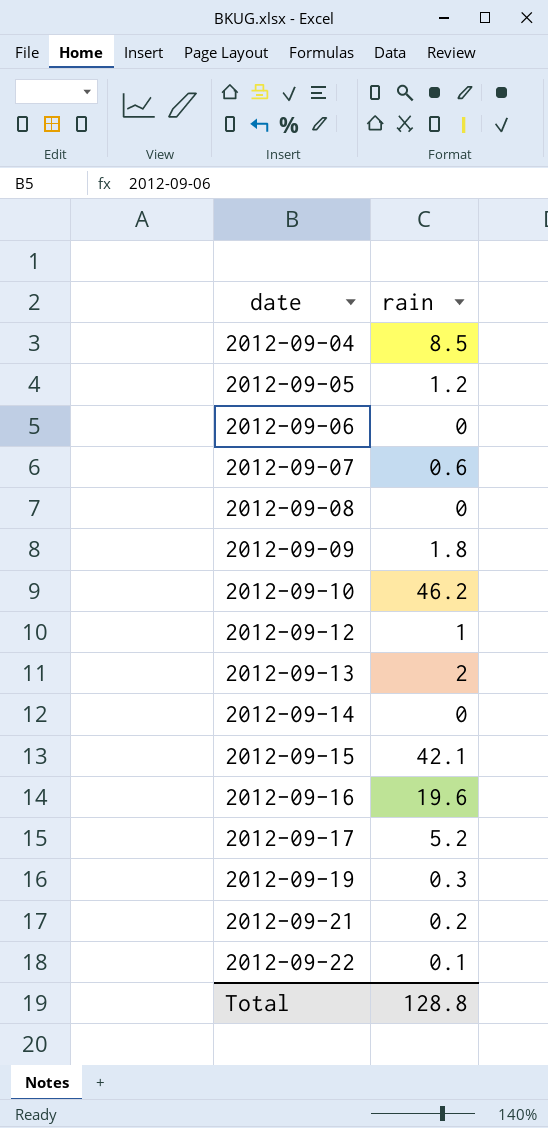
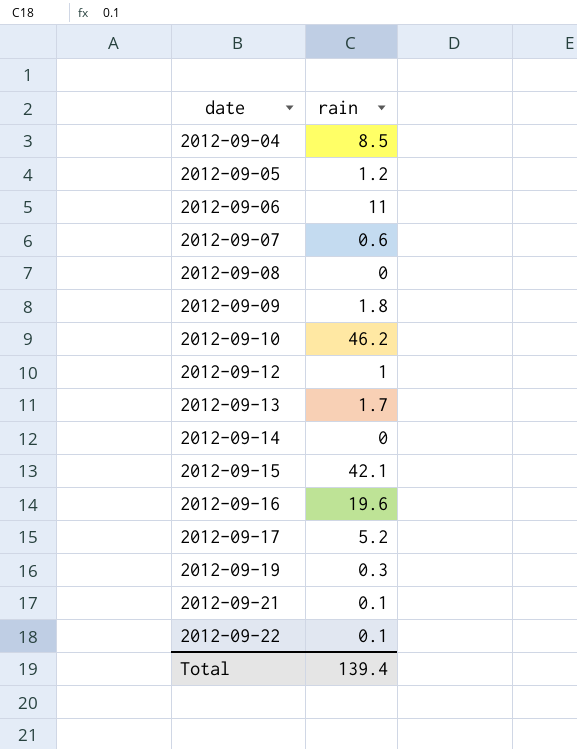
2012-09-06 | rain: 0 -> 11
2012-09-13 | rain: 2 -> 1.7
2012-09-21 | rain: 0.2 -> 0.1
Total | rain: 128.8 -> 139.4

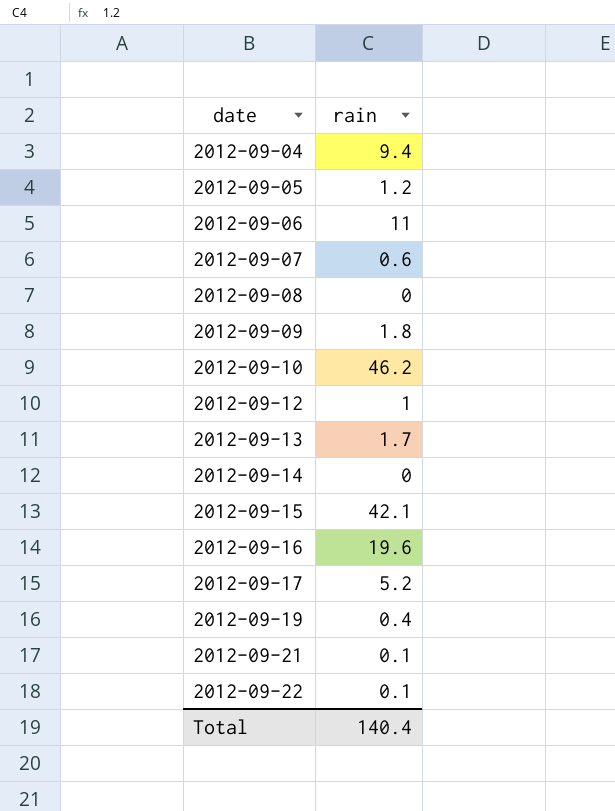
2012-09-04 | rain: 8.5 -> 9.4
2012-09-19 | rain: 0.3 -> 0.4
Total | rain: 139.4 -> 140.4

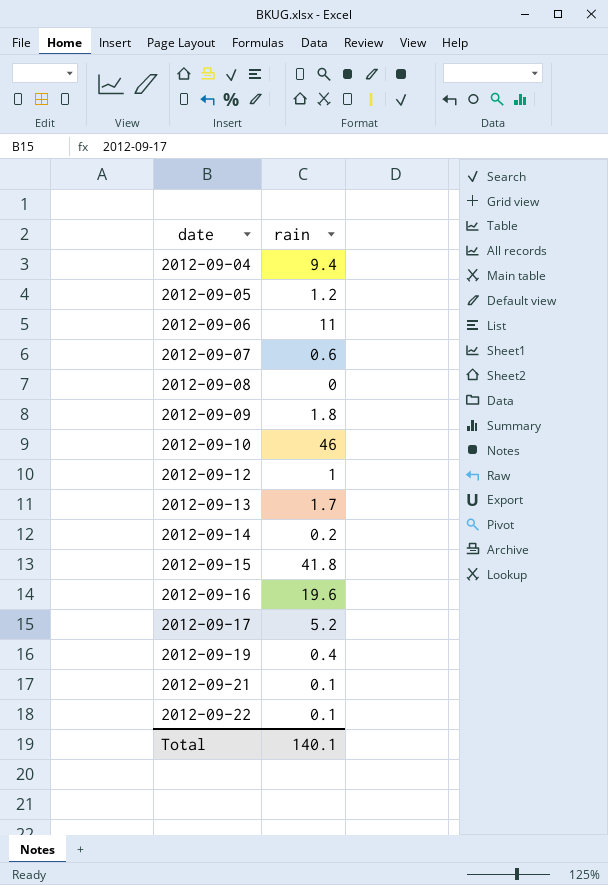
2012-09-10 | rain: 46.2 -> 46
2012-09-14 | rain: 0 -> 0.2
2012-09-15 | rain: 42.1 -> 41.8
Total | rain: 140.4 -> 140.1

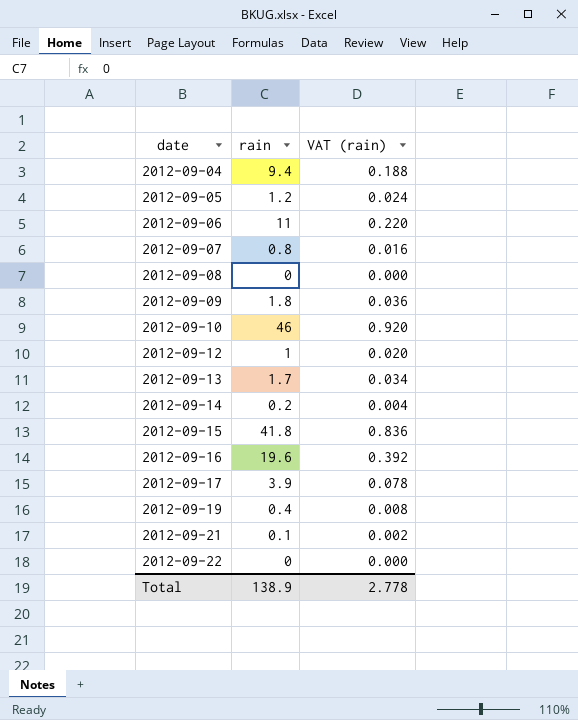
column VAT (rain) | formula: none -> [rain] * 0.02
2012-09-07 | rain: 0.6 -> 0.8
2012-09-17 | rain: 5.2 -> 3.9
2012-09-22 | rain: 0.1 -> 0
Total | rain: 140.1 -> 138.9

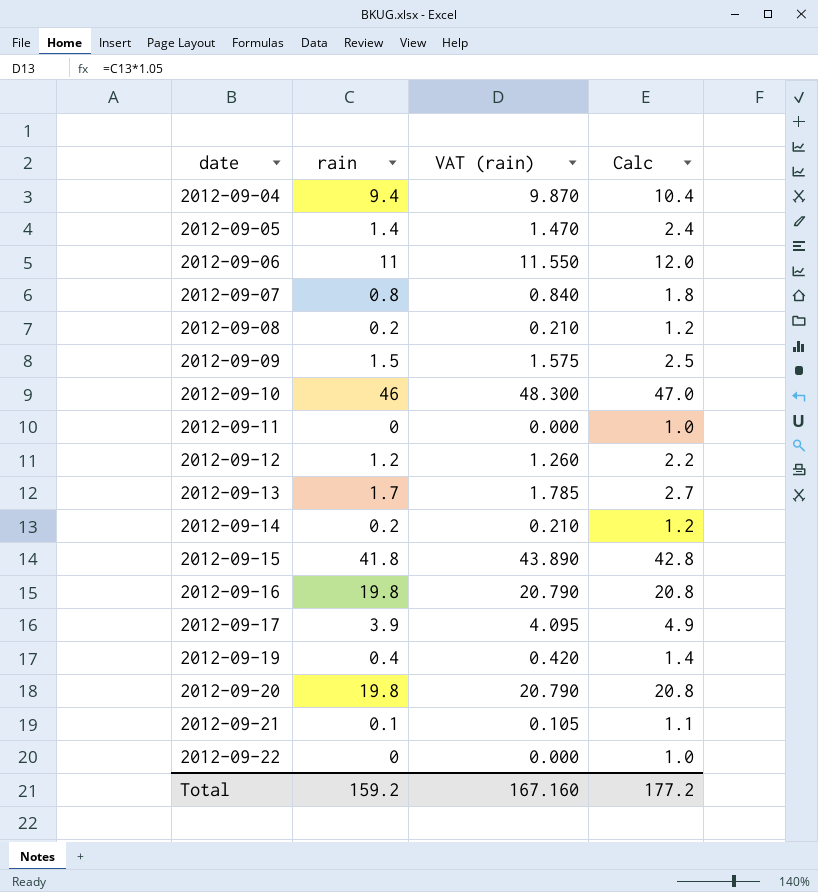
column VAT (rain) | formula: [rain] * 0.02 -> [rain] * 1.05
column Calc | formula: none -> [rain] + 1
2012-09-05 | rain: 1.2 -> 1.4
2012-09-08 | rain: 0 -> 0.2
2012-09-09 | rain: 1.8 -> 1.5
row 2012-09-11: none -> 0 | 0.000 | 1.0
2012-09-12 | rain: 1 -> 1.2
2012-09-16 | rain: 19.6 -> 19.8
row 2012-09-20: none -> 19.8 | 20.790 | 20.8
Total | rain: 138.9 -> 159.2
Total | VAT (rain): 2.778 -> 167.160

